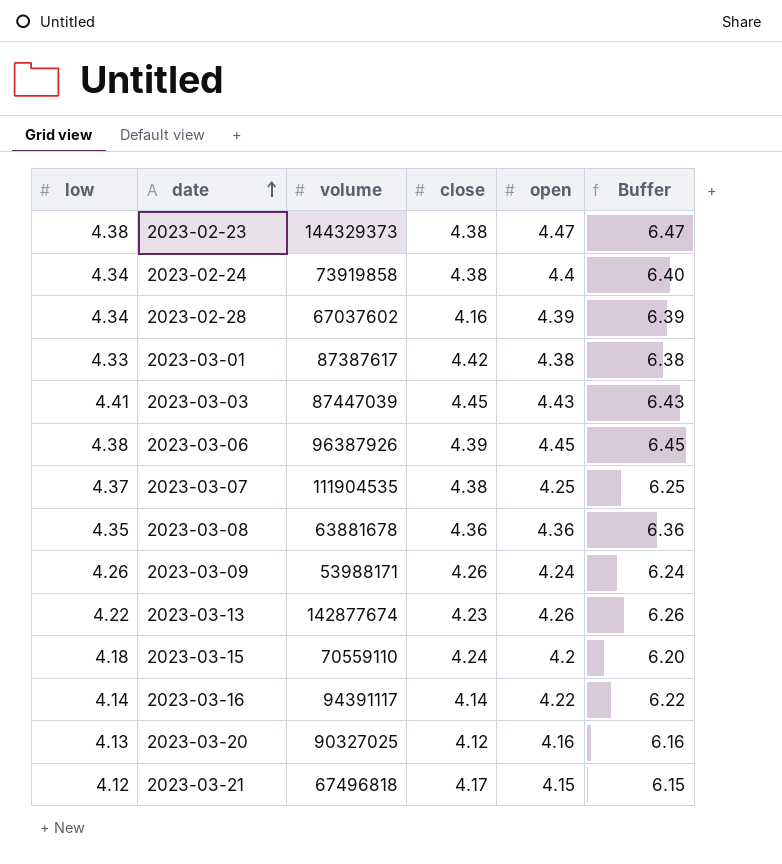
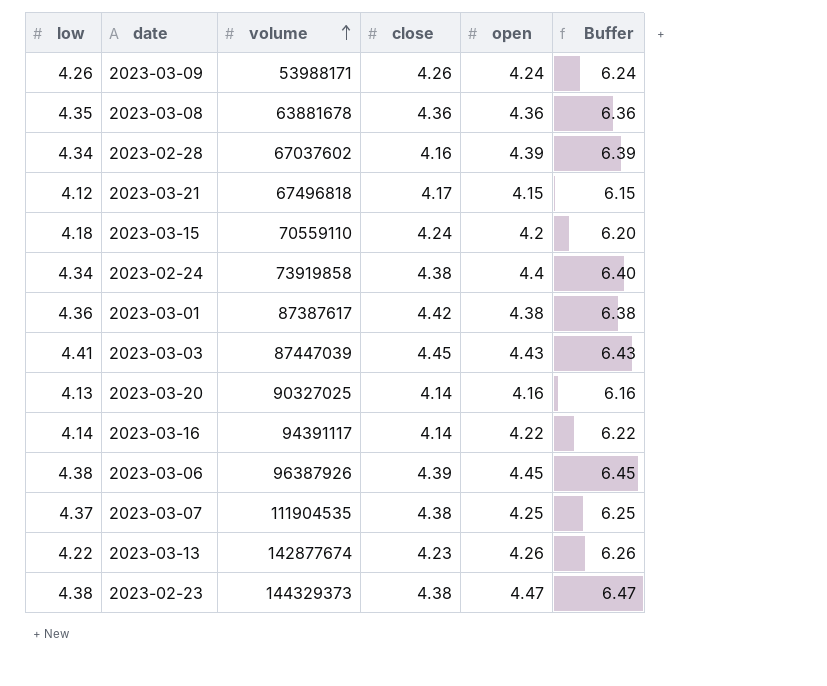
row order: date ascending -> volume ascending
2023-03-01 | low: 4.33 -> 4.36
2023-03-20 | close: 4.12 -> 4.14

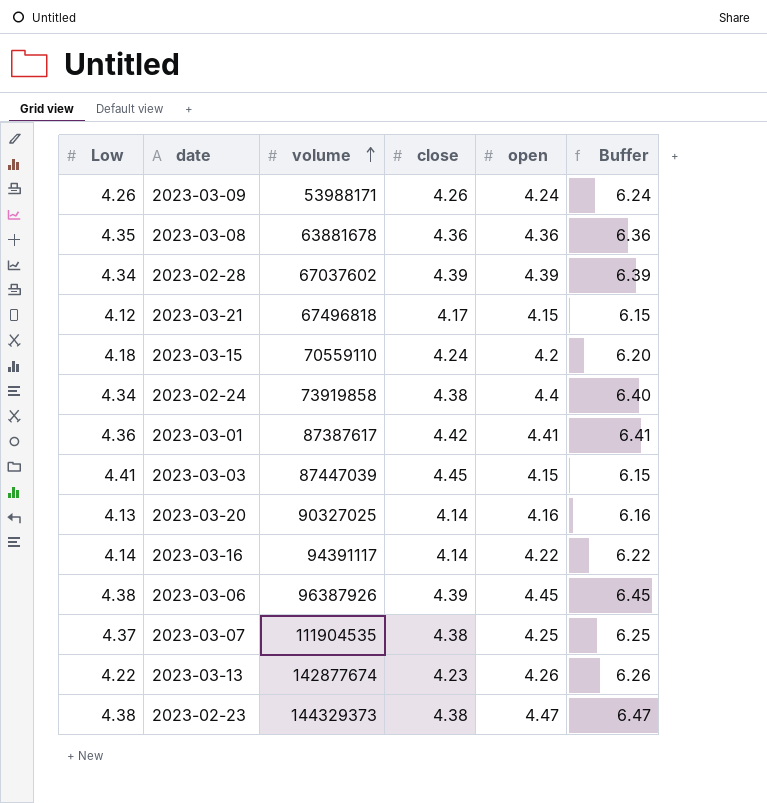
column name: low -> Low
2023-02-28 | close: 4.16 -> 4.39
2023-03-01 | open: 4.38 -> 4.41
2023-03-01 | Buffer: 6.38 -> 6.41
2023-03-03 | open: 4.43 -> 4.15
2023-03-03 | Buffer: 6.43 -> 6.15

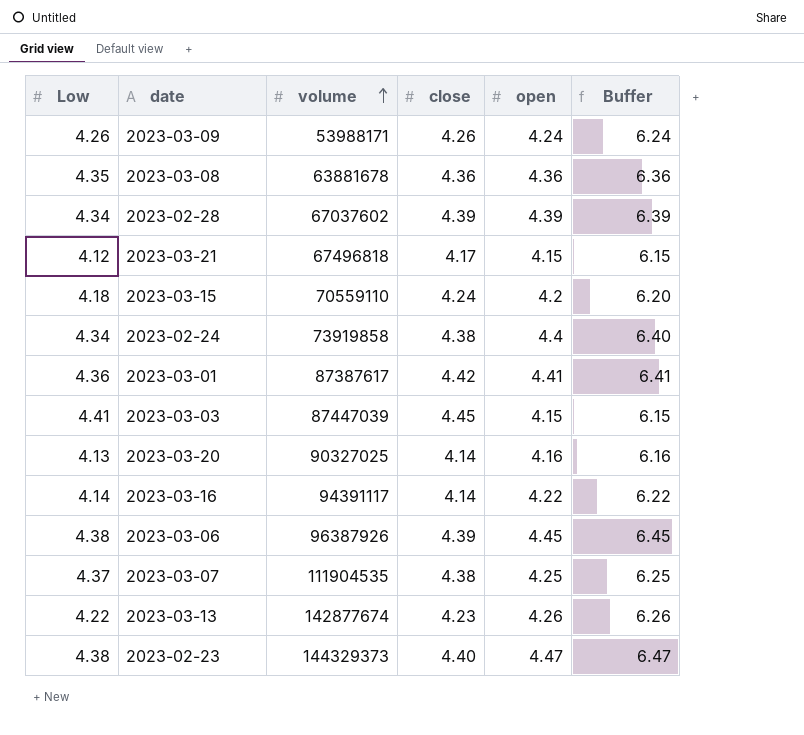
2023-02-23 | close: 4.38 -> 4.40

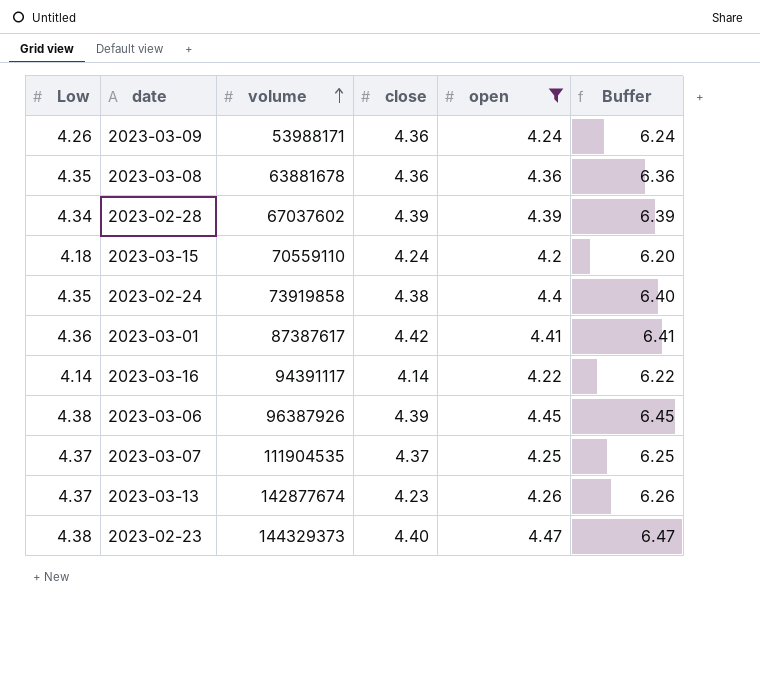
filter: none -> open >= 4.2
2023-03-09 | close: 4.26 -> 4.36
2023-02-24 | Low: 4.34 -> 4.35
2023-03-07 | close: 4.38 -> 4.37
2023-03-13 | Low: 4.22 -> 4.37

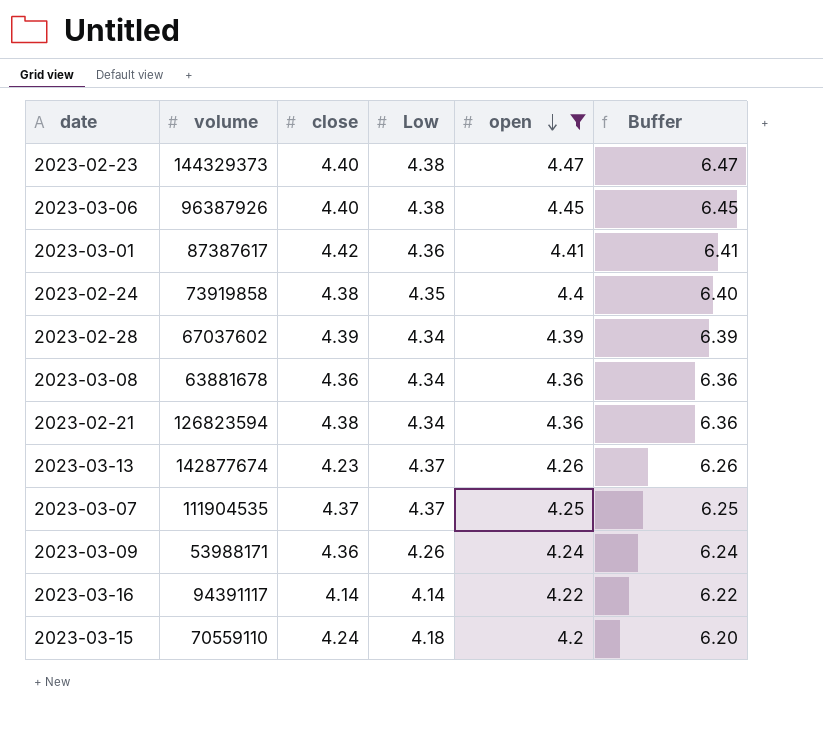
row order: volume ascending -> open descending
column Low | position: 1 -> 4
2023-03-06 | close: 4.39 -> 4.40
2023-03-08 | Low: 4.35 -> 4.34
row 2023-02-21: none -> 126823594 | 4.38 | 4.34 | 4.36 | 6.36

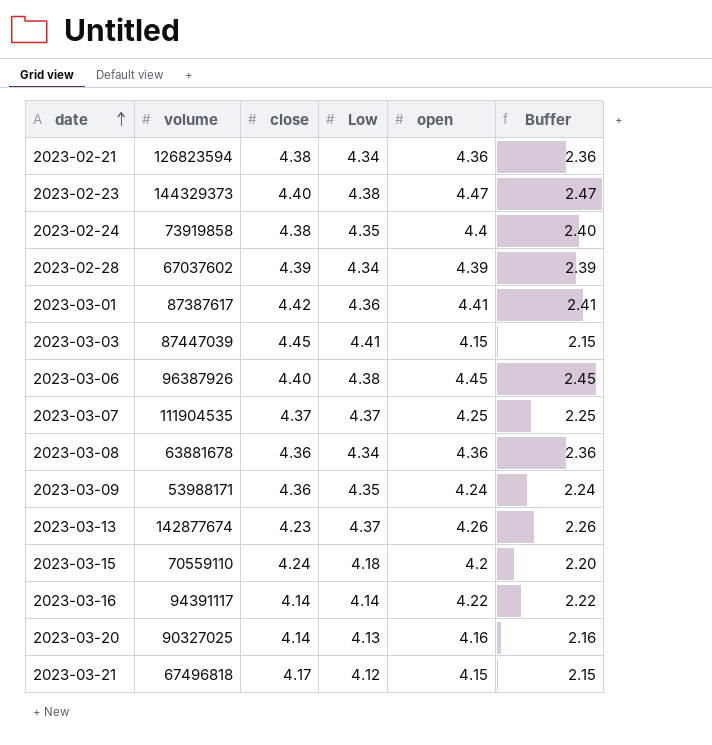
filter: open >= 4.2 -> none
row order: open descending -> date ascending
column Buffer | formula: [open] + 2 -> [open] - 2
2023-03-09 | Low: 4.26 -> 4.35

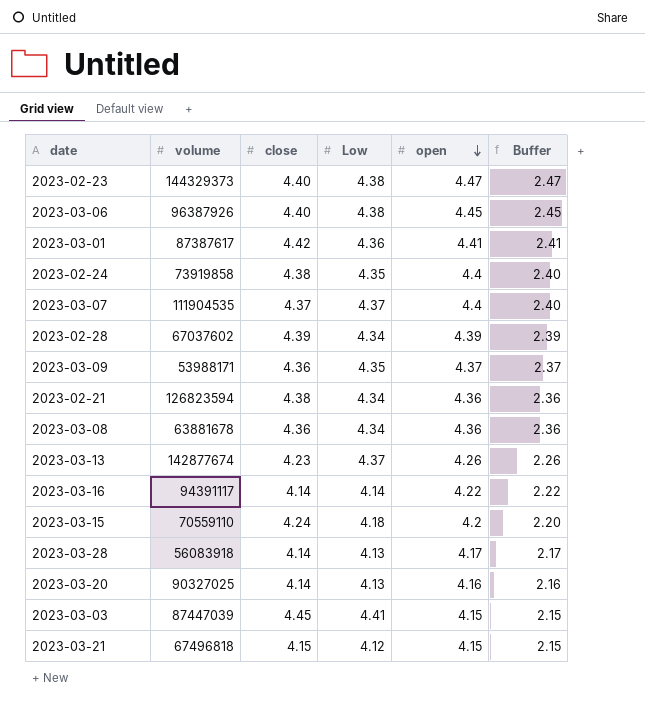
row order: date ascending -> open descending
2023-03-07 | open: 4.25 -> 4.4
2023-03-07 | Buffer: 2.25 -> 2.40
2023-03-09 | open: 4.24 -> 4.37
2023-03-09 | Buffer: 2.24 -> 2.37
row 2023-03-28: none -> 56083918 | 4.14 | 4.13 | 4.17 | 2.17
2023-03-21 | close: 4.17 -> 4.15

